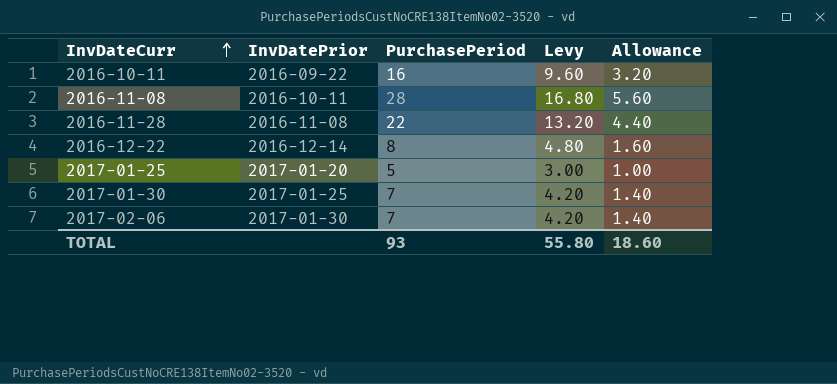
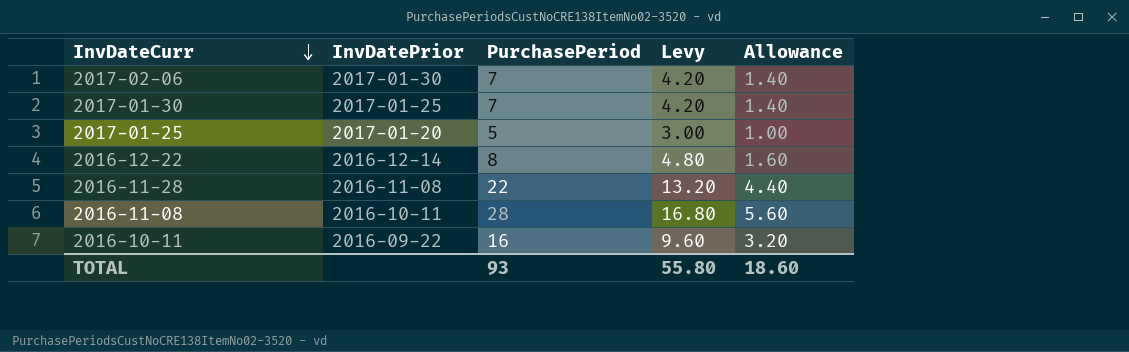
row order: InvDateCurr ascending -> InvDateCurr descending

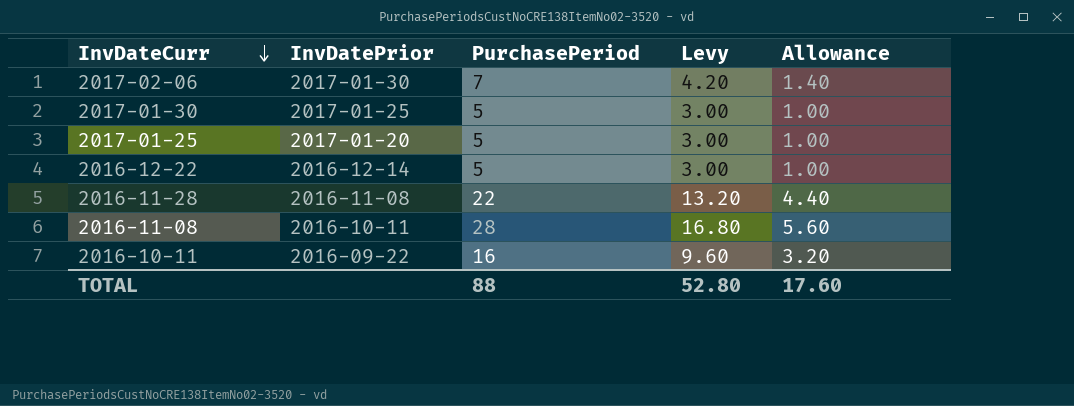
2017-01-30 | PurchasePeriod: 7 -> 5
2017-01-30 | Levy: 4.20 -> 3.00
2017-01-30 | Allowance: 1.40 -> 1.00
2016-12-22 | PurchasePeriod: 8 -> 5
2016-12-22 | Levy: 4.80 -> 3.00
2016-12-22 | Allowance: 1.60 -> 1.00
TOTAL | PurchasePeriod: 93 -> 88
TOTAL | Levy: 55.80 -> 52.80
TOTAL | Allowance: 18.60 -> 17.60

